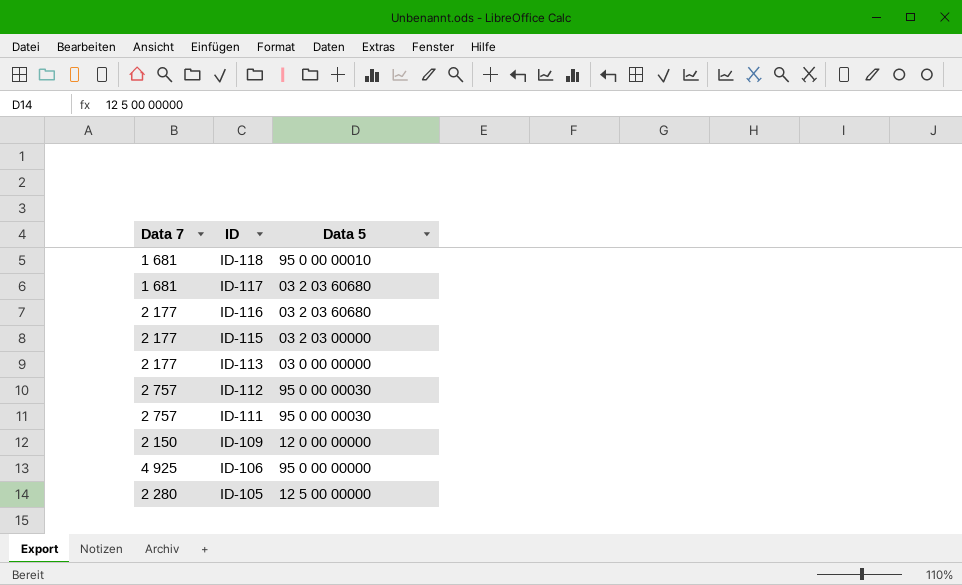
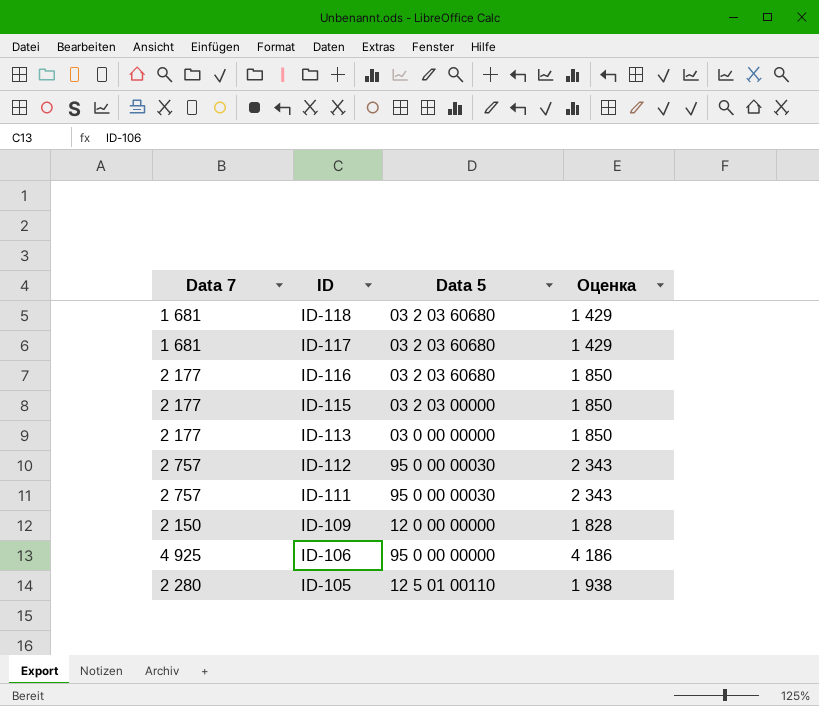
column Оценка | formula: none -> [Data 7] * 0,85
ID-118 | Data 5: 95 0 00 00010 -> 03 2 03 60680
ID-105 | Data 5: 12 5 00 00000 -> 12 5 01 00110

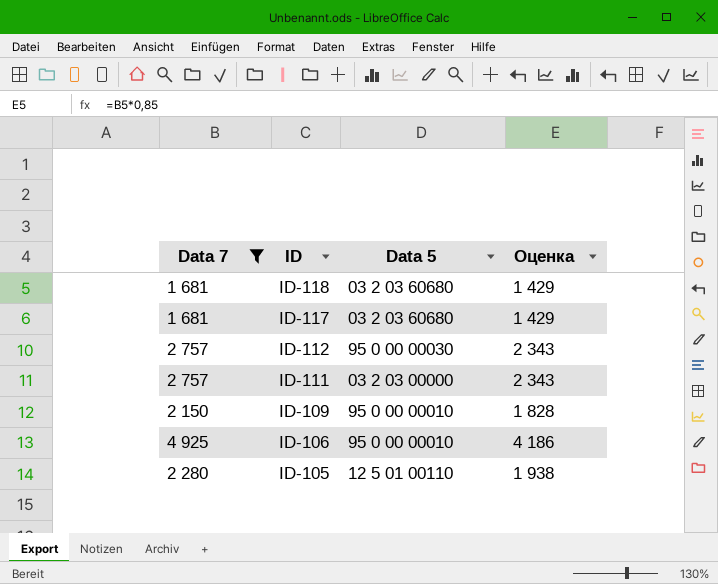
filter: none -> Data 7 != 2 177
ID-111 | Data 5: 95 0 00 00030 -> 03 2 03 00000
ID-109 | Data 5: 12 0 00 00000 -> 95 0 00 00010
ID-106 | Data 5: 95 0 00 00000 -> 95 0 00 00010

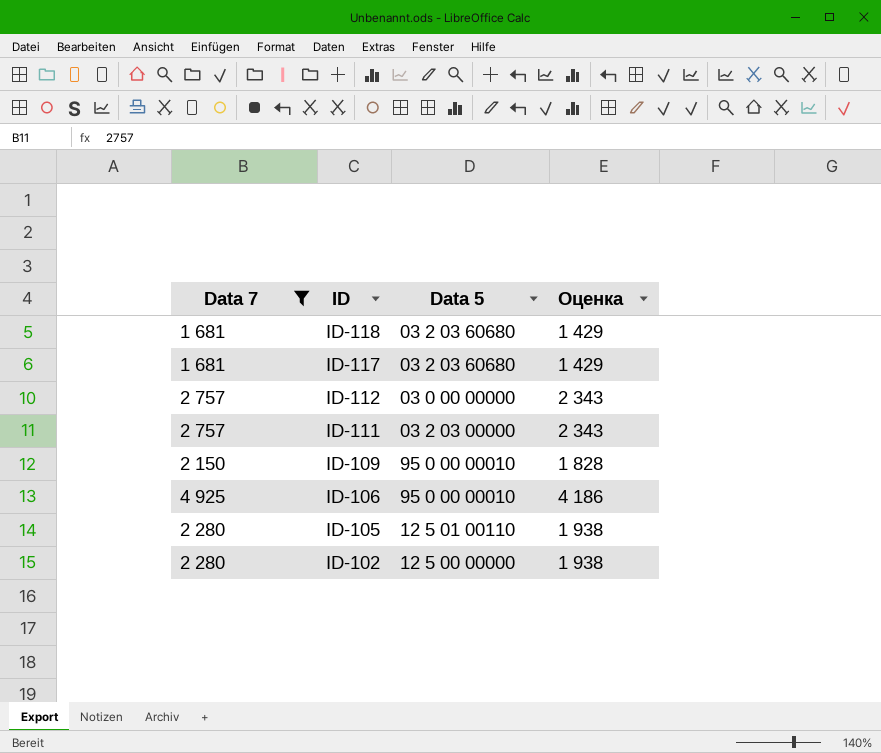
ID-112 | Data 5: 95 0 00 00030 -> 03 0 00 00000
row ID-102: none -> 2 280 | 12 5 00 00000 | 1 938

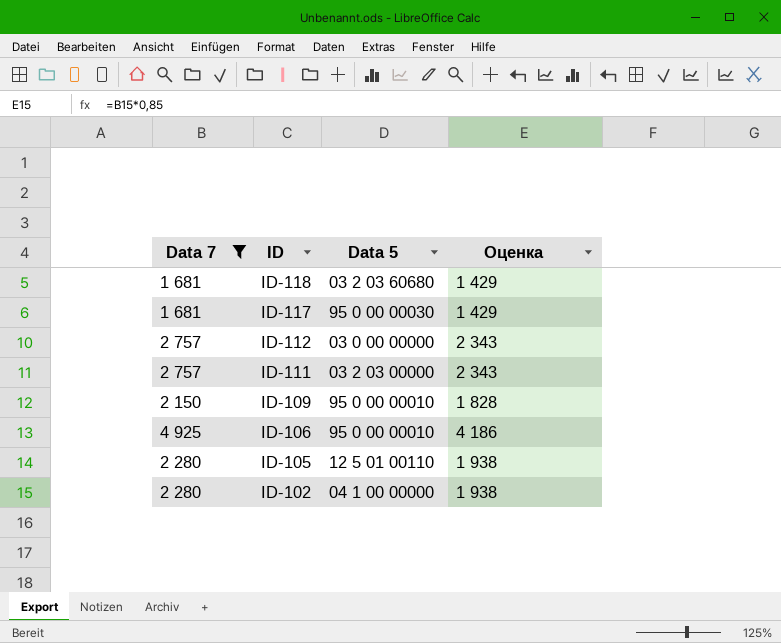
ID-117 | Data 5: 03 2 03 60680 -> 95 0 00 00030
ID-102 | Data 5: 12 5 00 00000 -> 04 1 00 00000

